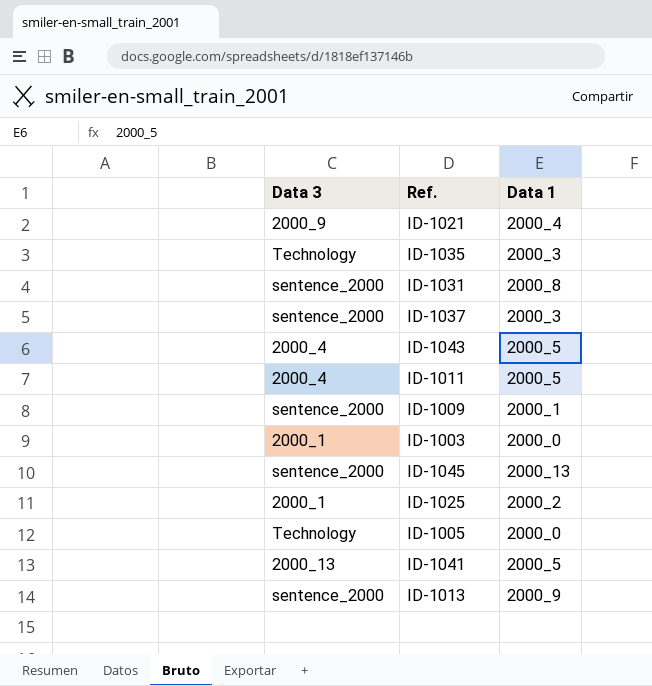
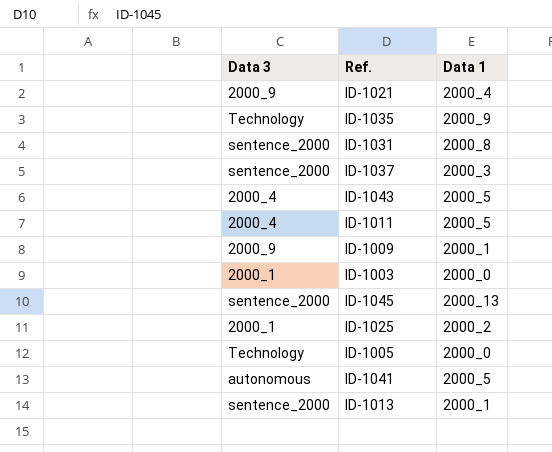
ID-1035 | Data 1: 2000_3 -> 2000_9
ID-1009 | Data 3: sentence_2000 -> 2000_9
ID-1041 | Data 3: 2000_13 -> autonomous
ID-1013 | Data 1: 2000_9 -> 2000_1

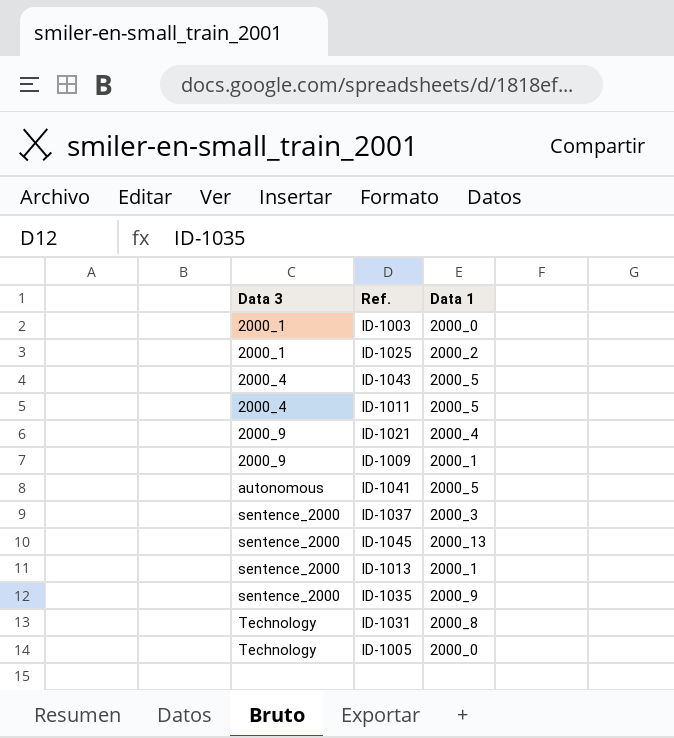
row order: none -> Data 3 ascending
ID-1035 | Data 3: Technology -> sentence_2000
ID-1031 | Data 3: sentence_2000 -> Technology

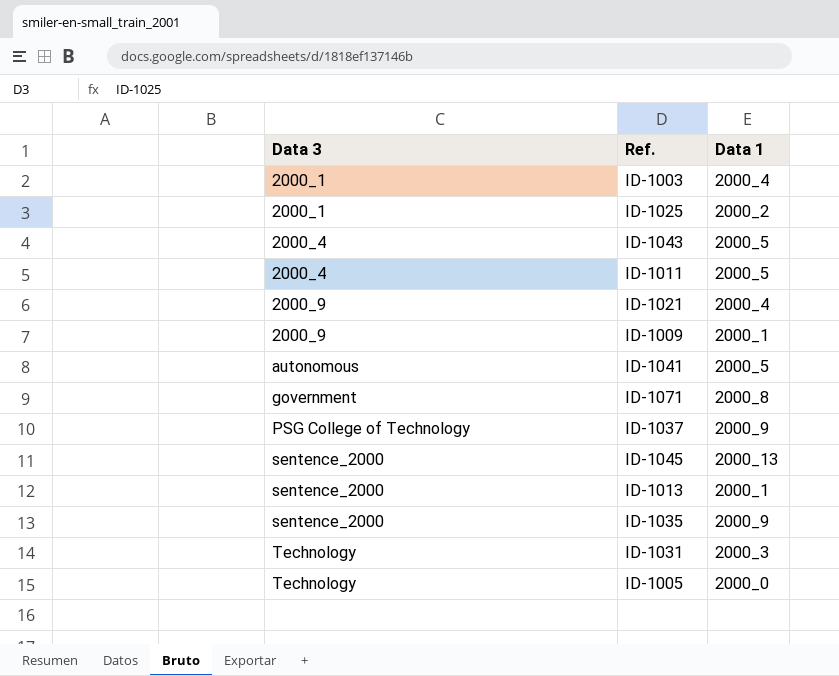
ID-1003 | Data 1: 2000_0 -> 2000_4
row ID-1071: none -> government | 2000_8
ID-1037 | Data 3: sentence_2000 -> PSG College of Technology
ID-1037 | Data 1: 2000_3 -> 2000_9
ID-1031 | Data 1: 2000_8 -> 2000_3

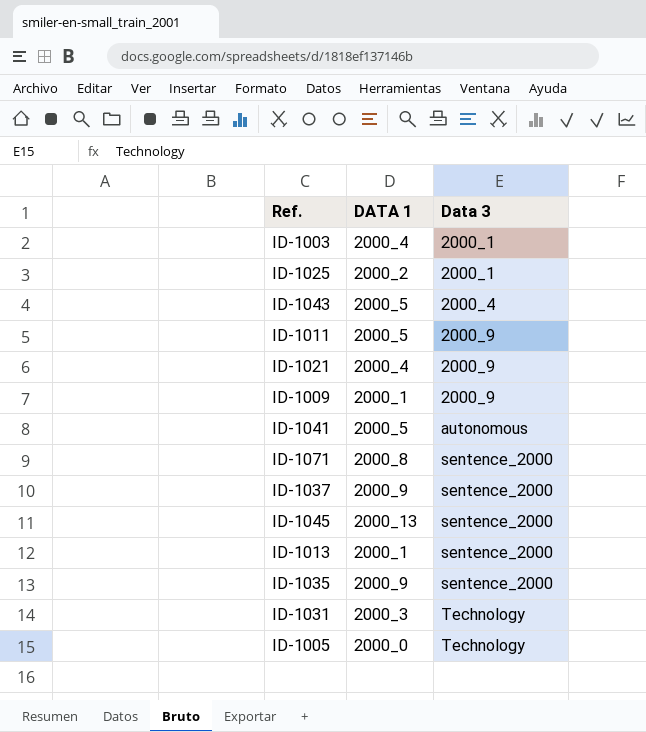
column name: Data 1 -> DATA 1
column Data 3 | position: 1 -> 3
ID-1011 | Data 3: 2000_4 -> 2000_9
ID-1071 | Data 3: government -> sentence_2000
ID-1037 | Data 3: PSG College of Technology -> sentence_2000

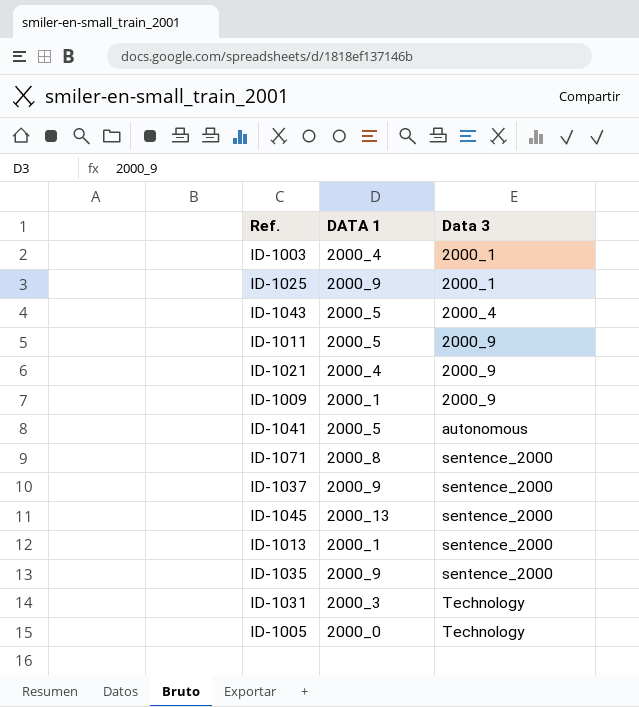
ID-1025 | DATA 1: 2000_2 -> 2000_9

